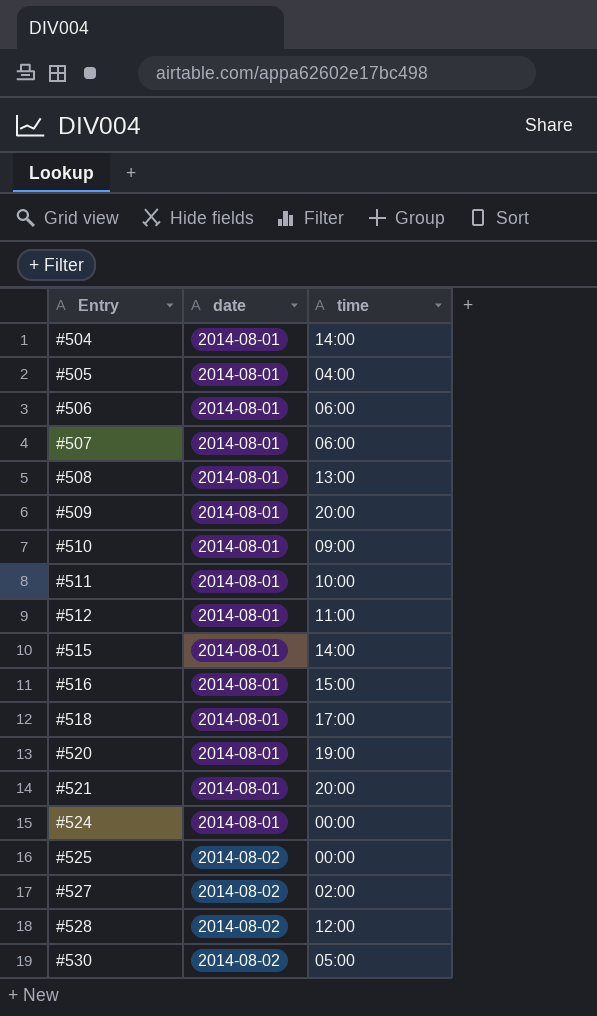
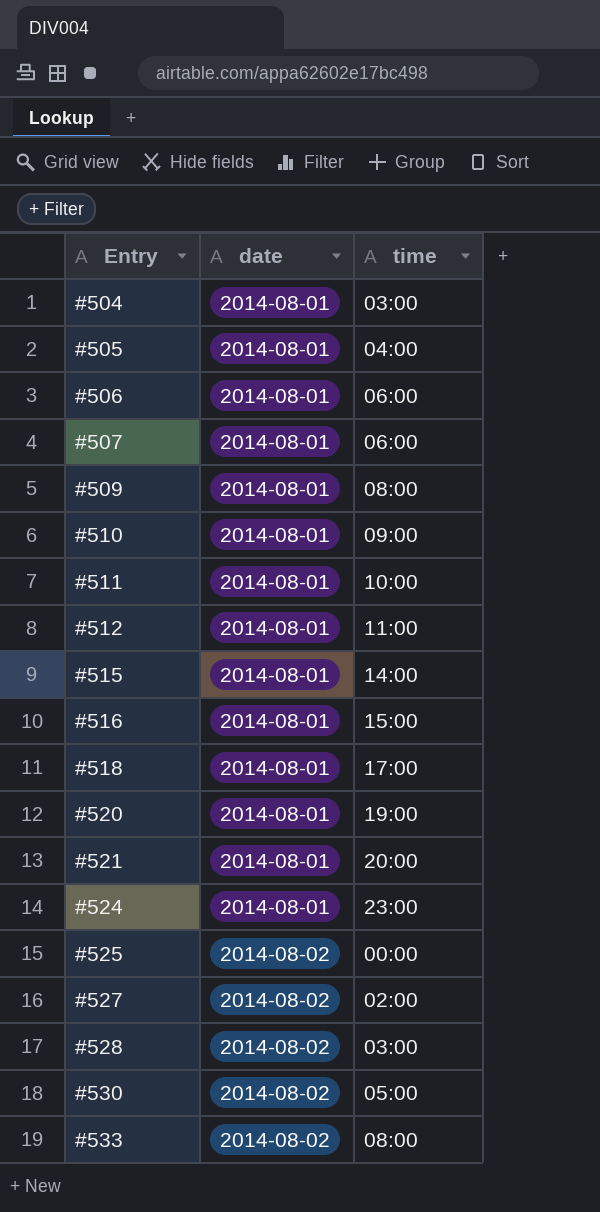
row #508: 2014-08-01 | 13:00 -> none
#504 | time: 14:00 -> 03:00
#509 | time: 20:00 -> 08:00
#524 | time: 00:00 -> 23:00
#528 | time: 12:00 -> 03:00
row #533: none -> 2014-08-02 | 08:00

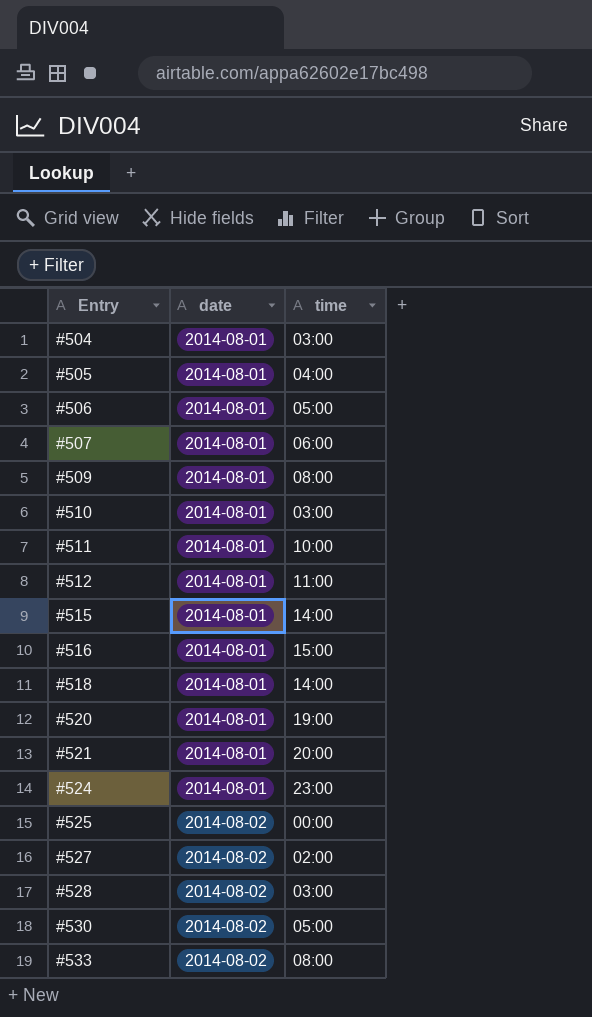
#506 | time: 06:00 -> 05:00
#510 | time: 09:00 -> 03:00
#518 | time: 17:00 -> 14:00

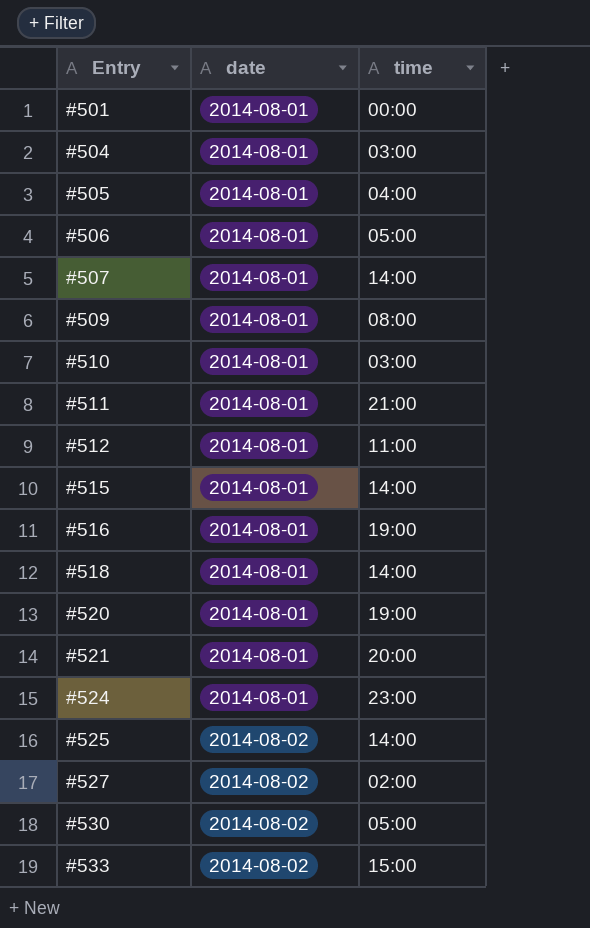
row #528: 2014-08-02 | 03:00 -> none
row #501: none -> 2014-08-01 | 00:00
#507 | time: 06:00 -> 14:00
#511 | time: 10:00 -> 21:00
#516 | time: 15:00 -> 19:00
#525 | time: 00:00 -> 14:00
#533 | time: 08:00 -> 15:00

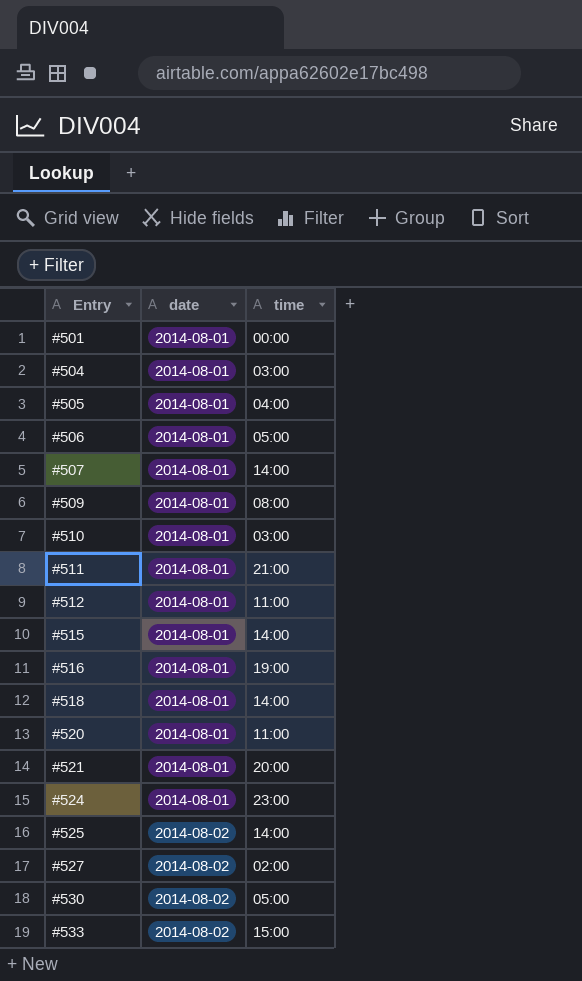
#520 | time: 19:00 -> 11:00

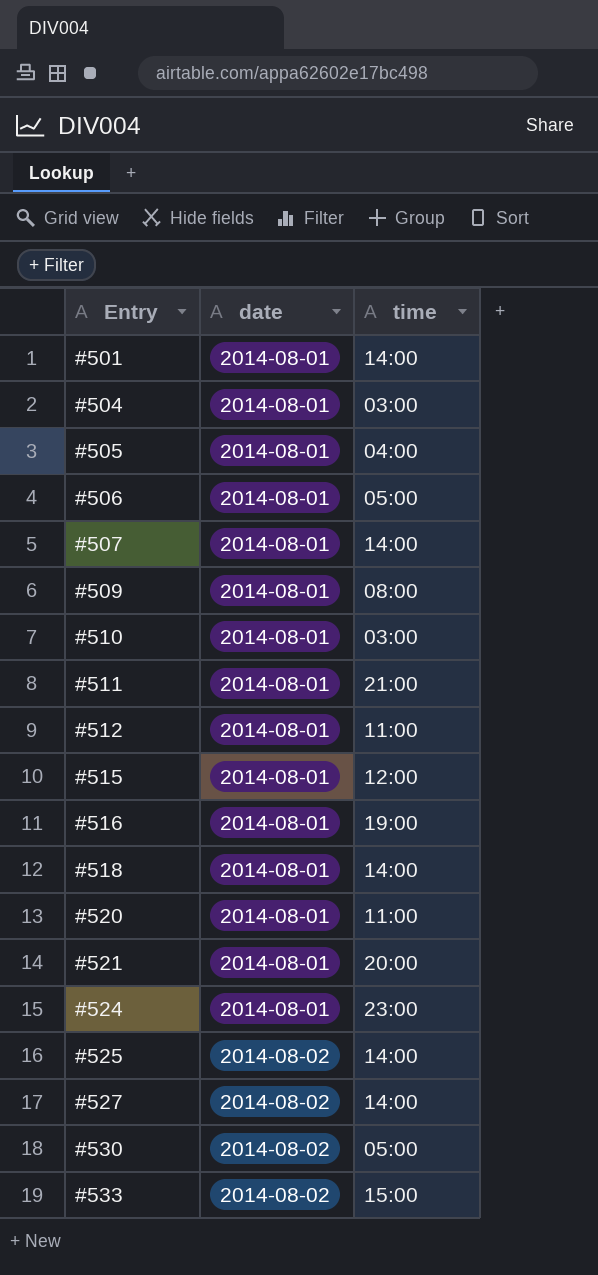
#501 | time: 00:00 -> 14:00
#515 | time: 14:00 -> 12:00
#527 | time: 02:00 -> 14:00

